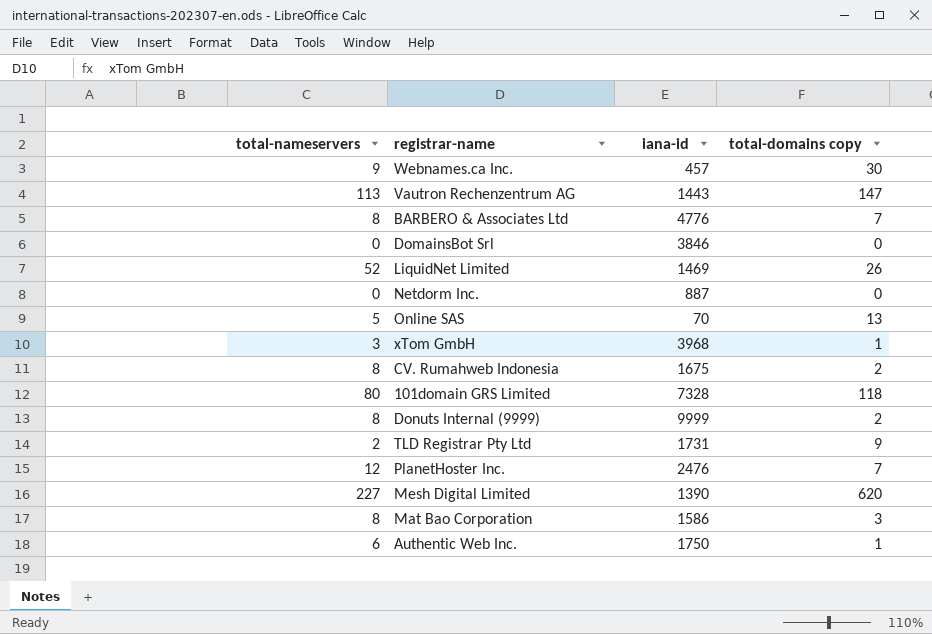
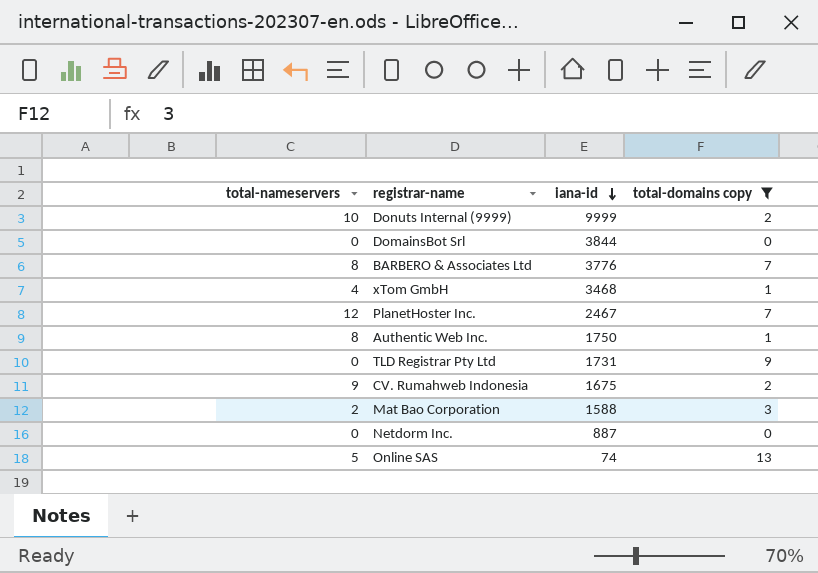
filter: none -> total-domains copy <= 13
row order: none -> iana-id descending
Donuts Internal (9999) | total-nameservers: 8 -> 10
DomainsBot Srl | iana-id: 3846 -> 3844
BARBERO & Associates Ltd | iana-id: 4776 -> 3776
xTom GmbH | total-nameservers: 3 -> 4
xTom GmbH | iana-id: 3968 -> 3468
PlanetHoster Inc. | iana-id: 2476 -> 2467
Authentic Web Inc. | total-nameservers: 6 -> 8
TLD Registrar Pty Ltd | total-nameservers: 2 -> 0
CV. Rumahweb Indonesia | total-nameservers: 8 -> 9
Mat Bao Corporation | total-nameservers: 8 -> 2
Mat Bao Corporation | iana-id: 1586 -> 1588
Online SAS | iana-id: 70 -> 74

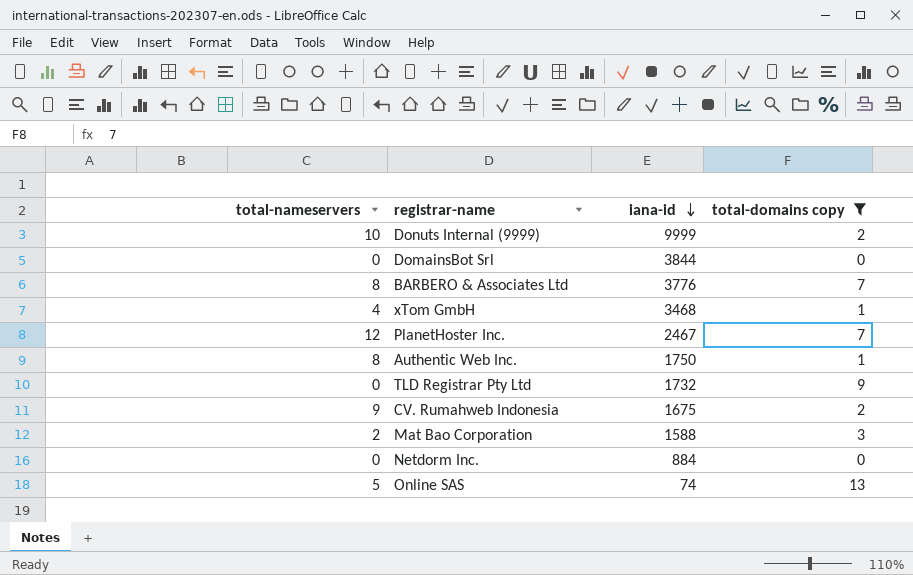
TLD Registrar Pty Ltd | iana-id: 1731 -> 1732
Netdorm Inc. | iana-id: 887 -> 884

